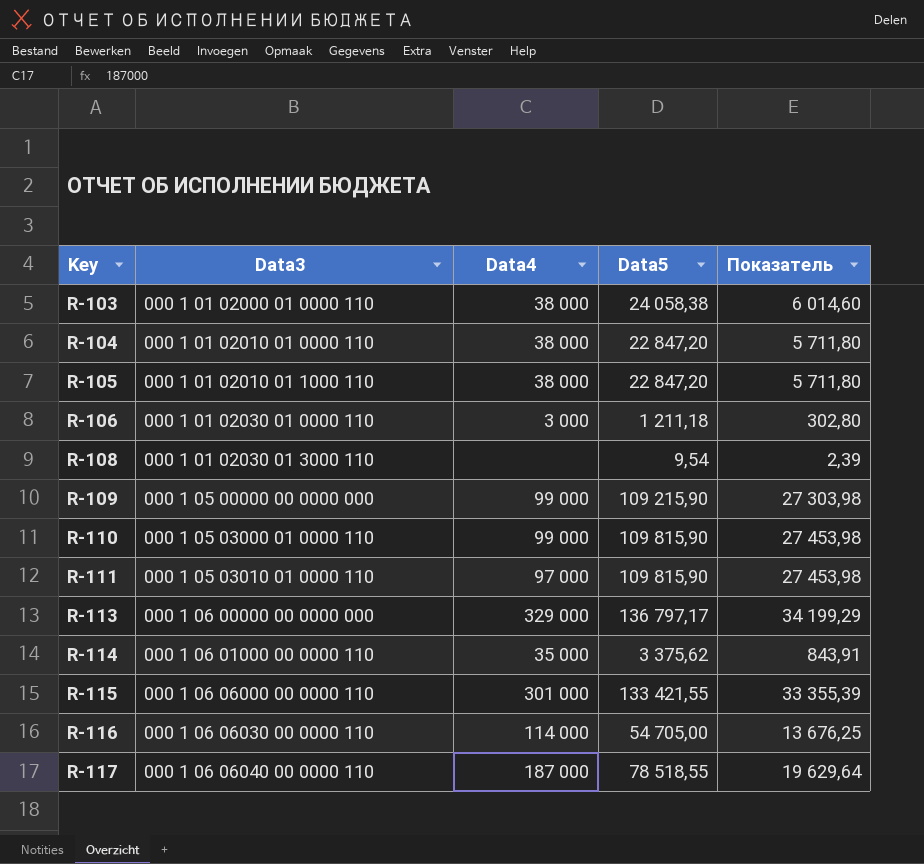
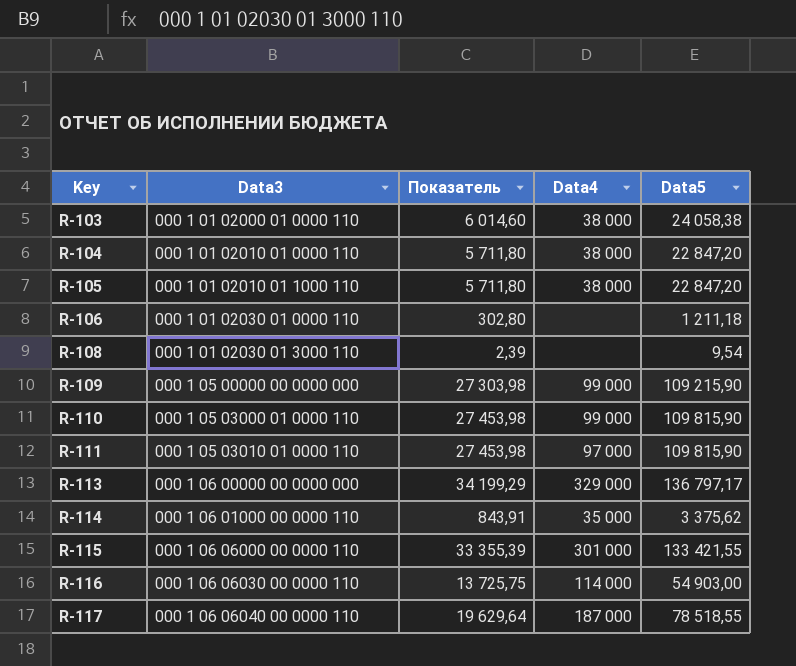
column Показатель | position: 5 -> 3
R-106 | Data4: 3 000 -> none
R-116 | Показатель: 13 676,25 -> 13 725,75
R-116 | Data5: 54 705,00 -> 54 903,00

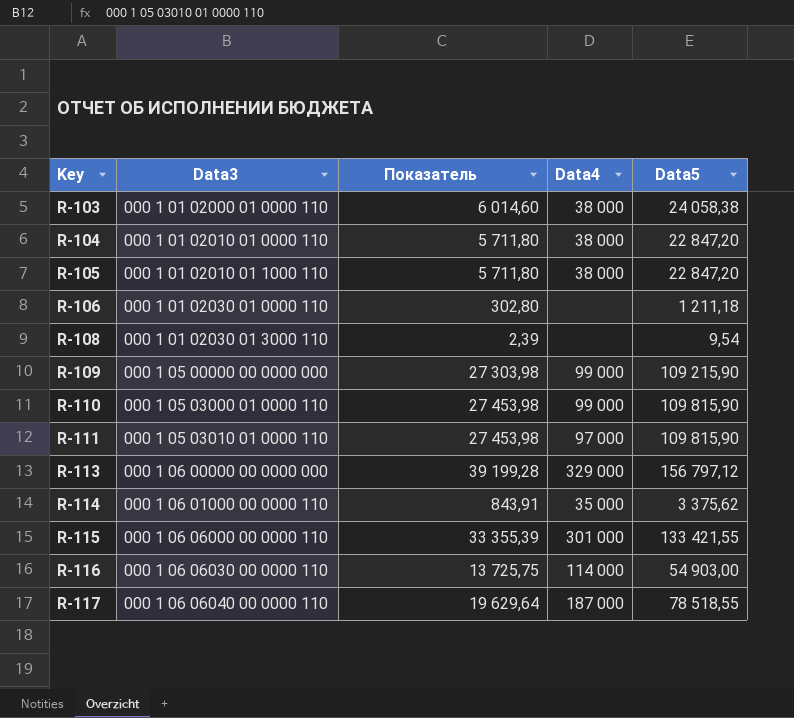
R-113 | Показатель: 34 199,29 -> 39 199,28
R-113 | Data5: 136 797,17 -> 156 797,12

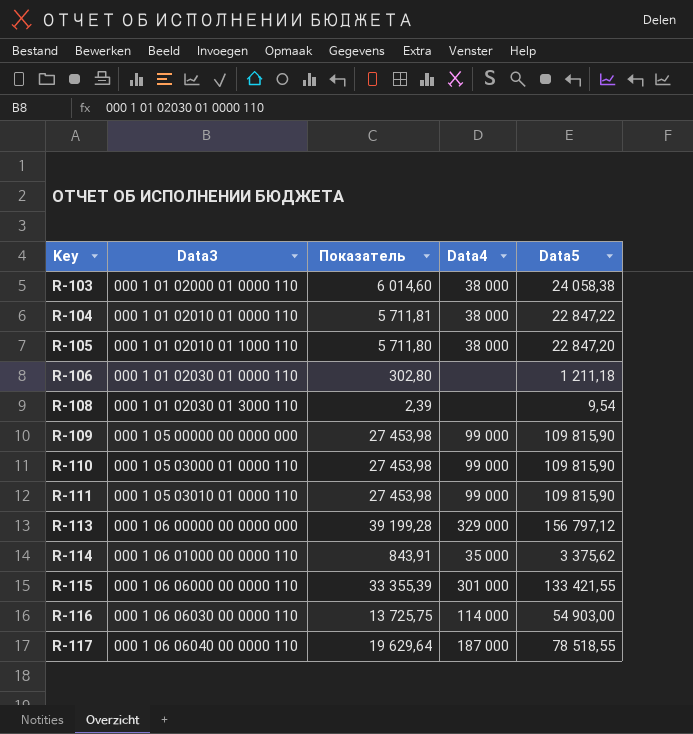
R-104 | Показатель: 5 711,80 -> 5 711,81
R-104 | Data5: 22 847,20 -> 22 847,22
R-109 | Показатель: 27 303,98 -> 27 453,98
R-109 | Data5: 109 215,90 -> 109 815,90
R-111 | Data4: 97 000 -> 99 000

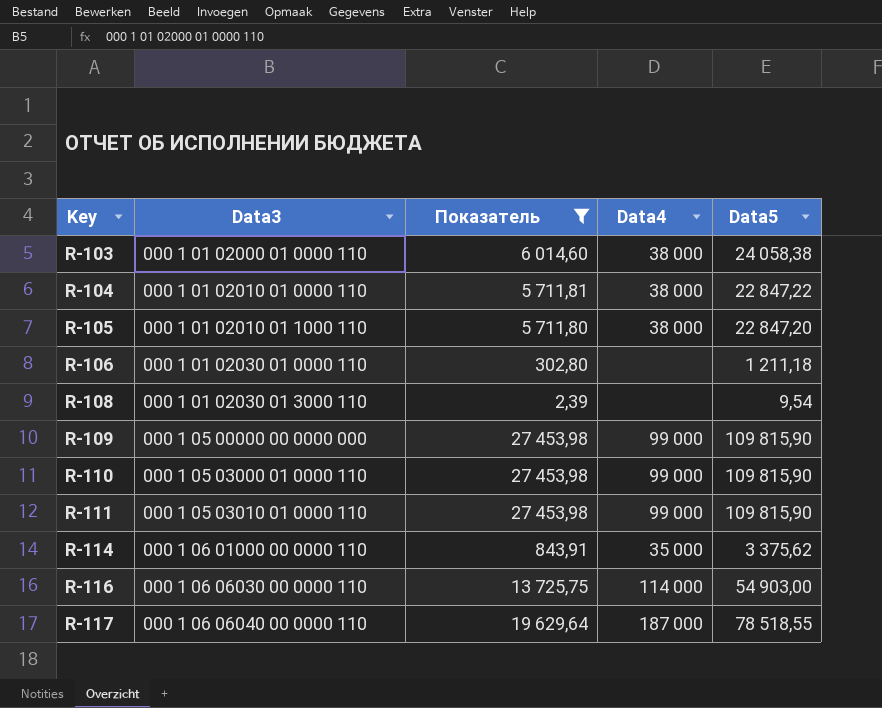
filter: none -> Показатель <= 27 453,98

